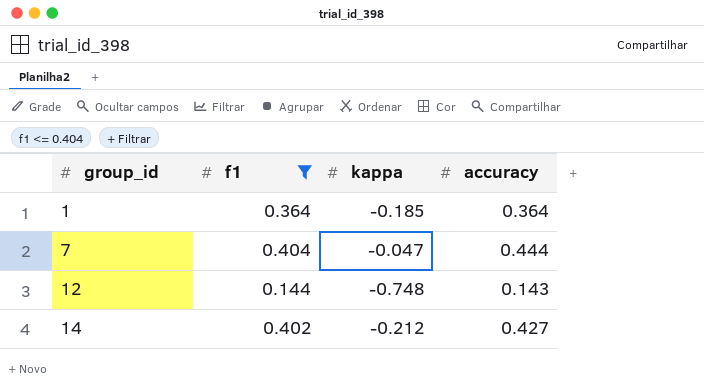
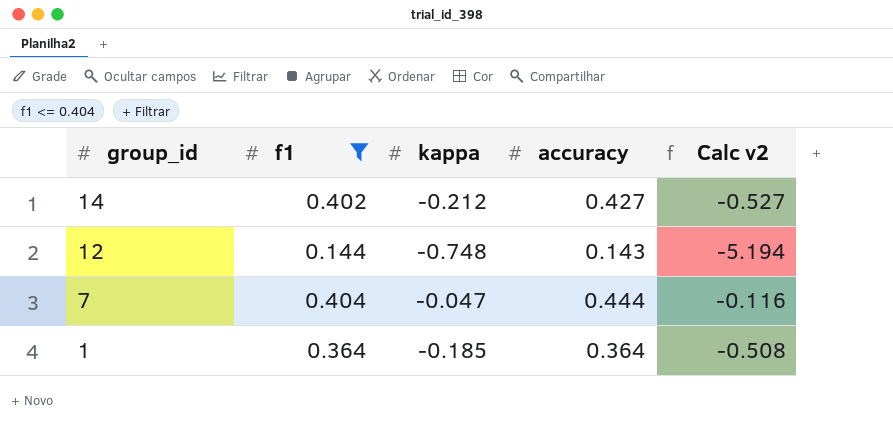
row order: group_id ascending -> group_id descending
column Calc v2 | formula: none -> [kappa] / [f1]

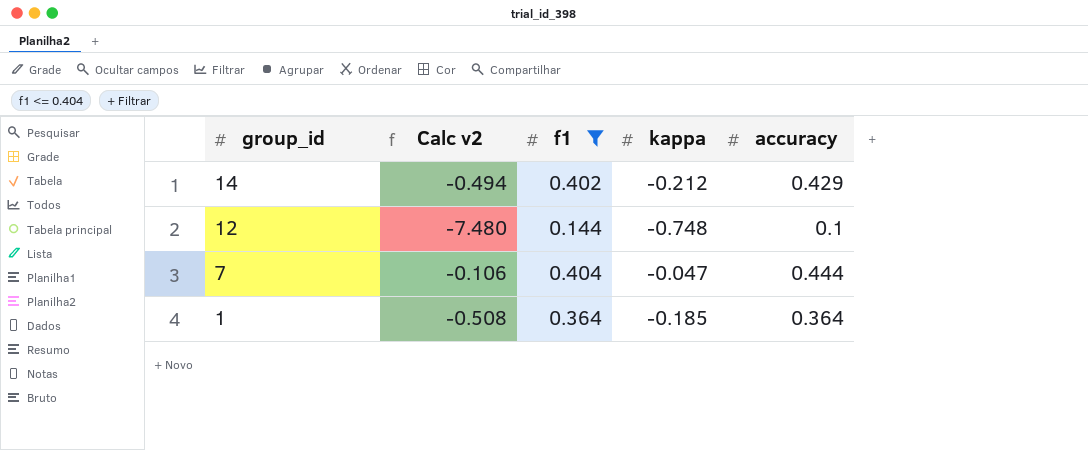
column Calc v2 | formula: [kappa] / [f1] -> [kappa] / [accuracy]
column Calc v2 | position: 5 -> 2
14 | accuracy: 0.427 -> 0.429
12 | accuracy: 0.143 -> 0.1

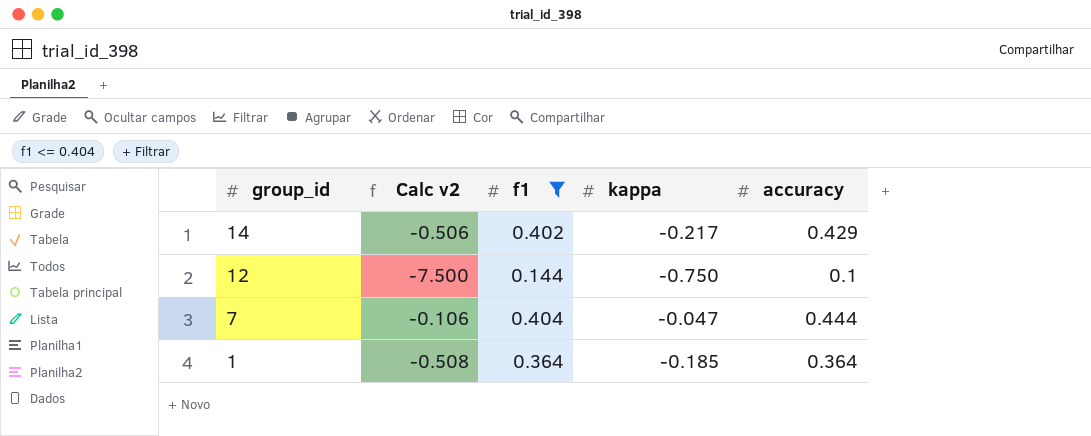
14 | Calc v2: -0.494 -> -0.506
14 | kappa: -0.212 -> -0.217
12 | Calc v2: -7.480 -> -7.500
12 | kappa: -0.748 -> -0.750

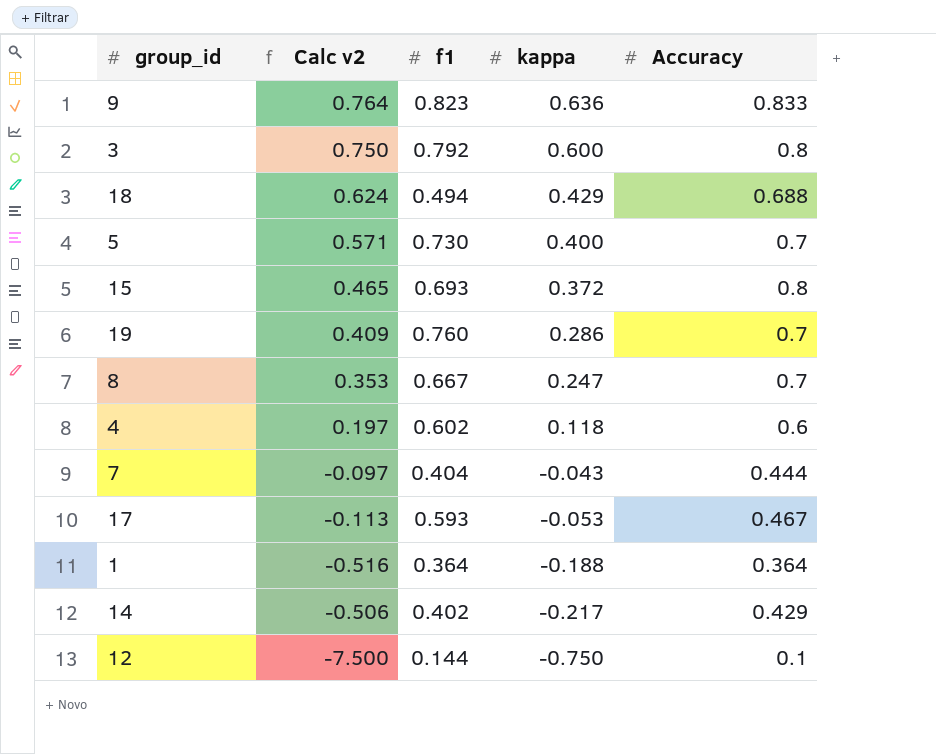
filter: f1 <= 0.404 -> none
row order: group_id descending -> kappa descending
column name: accuracy -> Accuracy
7 | Calc v2: -0.106 -> -0.097
7 | kappa: -0.047 -> -0.043
1 | Calc v2: -0.508 -> -0.516
1 | kappa: -0.185 -> -0.188

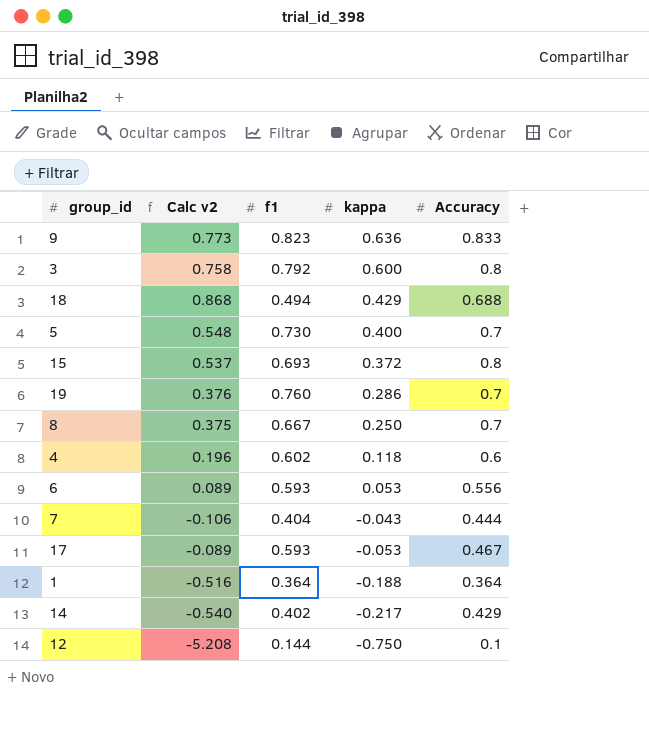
column Calc v2 | formula: [kappa] / [Accuracy] -> [kappa] / [f1]
8 | kappa: 0.247 -> 0.250
row 6: none -> 0.089 | 0.593 | 0.053 | 0.556

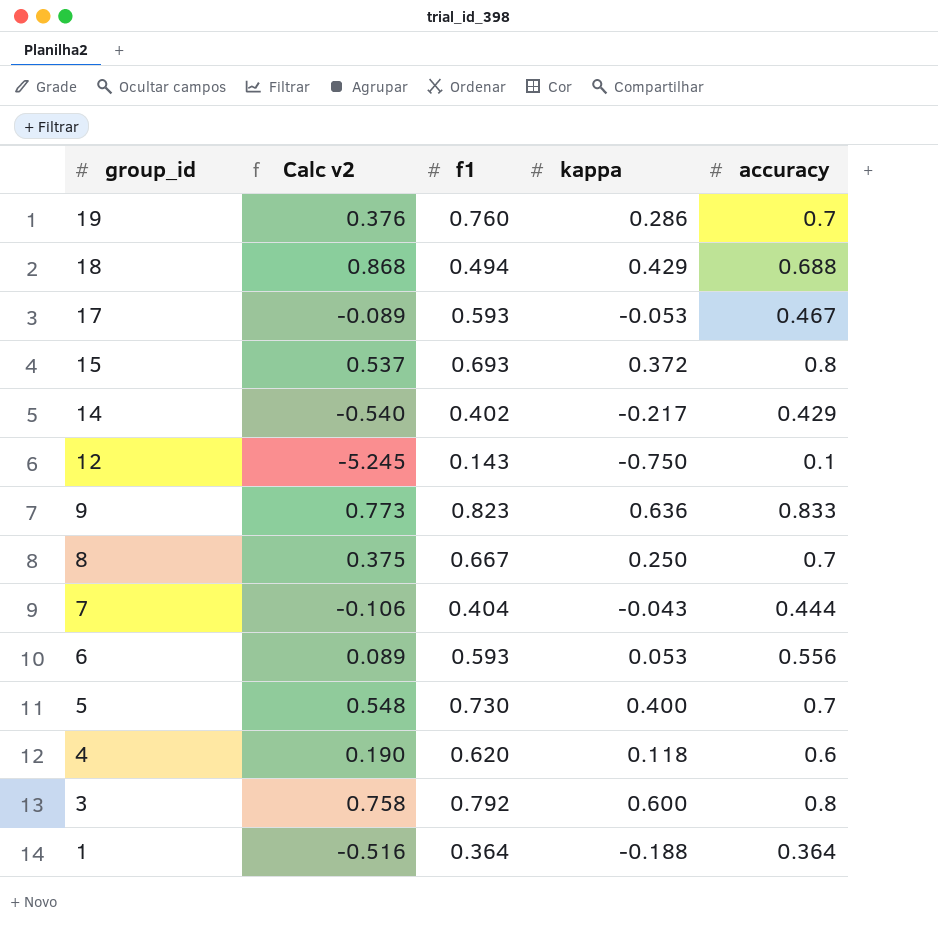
row order: kappa descending -> group_id descending
column name: Accuracy -> accuracy
12 | Calc v2: -5.208 -> -5.245
12 | f1: 0.144 -> 0.143
4 | Calc v2: 0.196 -> 0.190
4 | f1: 0.602 -> 0.620

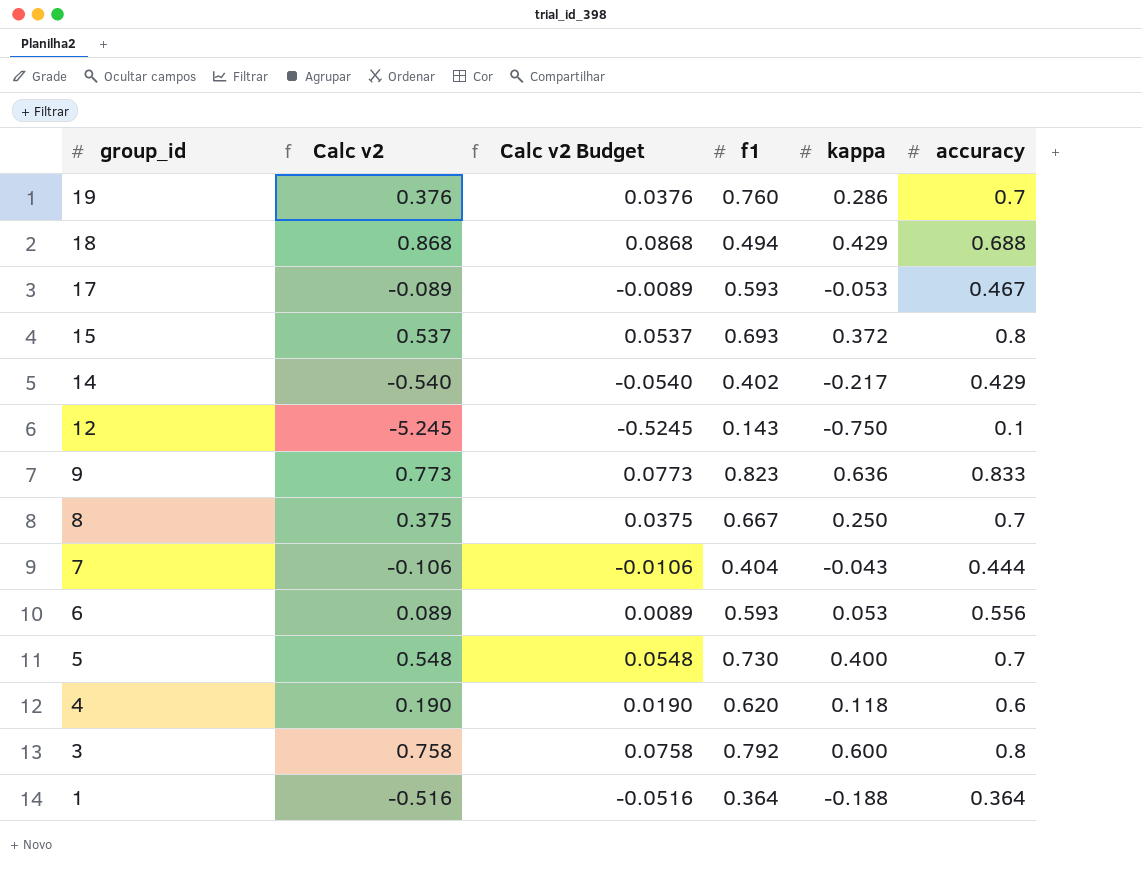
column Calc v2 Budget | formula: none -> [Calc v2] * 0.1

